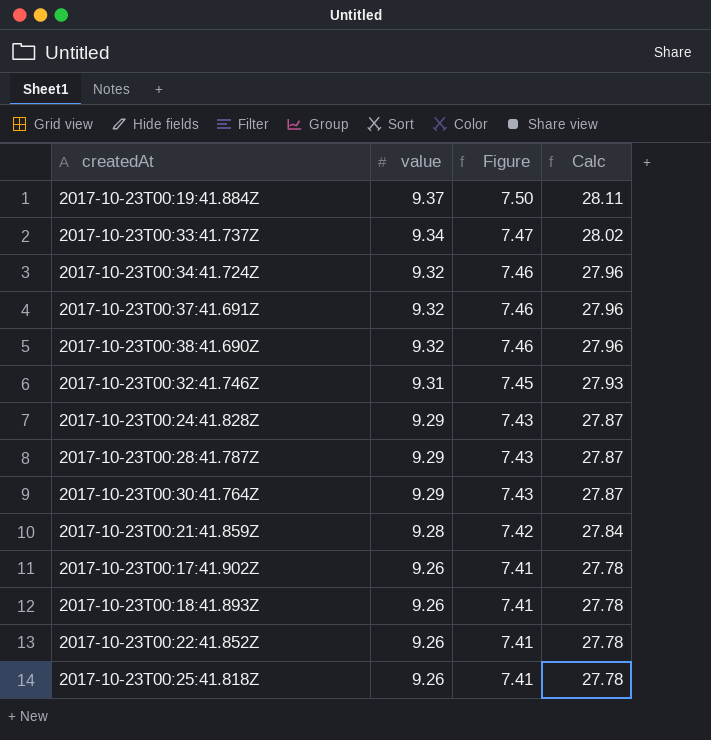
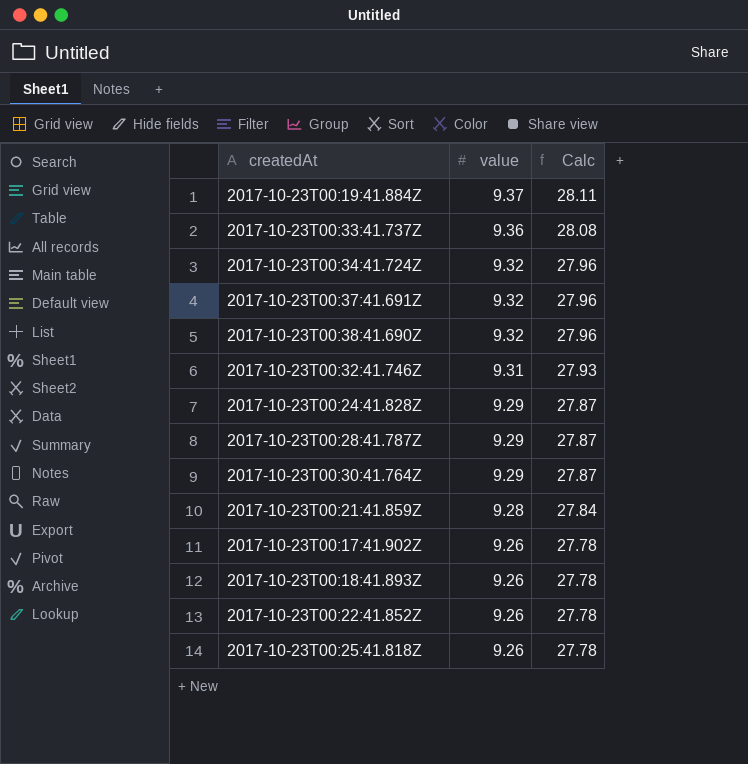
column Figure | formula: [value] * 0.8 -> none
2017-10-23T00:33:41.737Z | value: 9.34 -> 9.36
2017-10-23T00:33:41.737Z | Calc: 28.02 -> 28.08

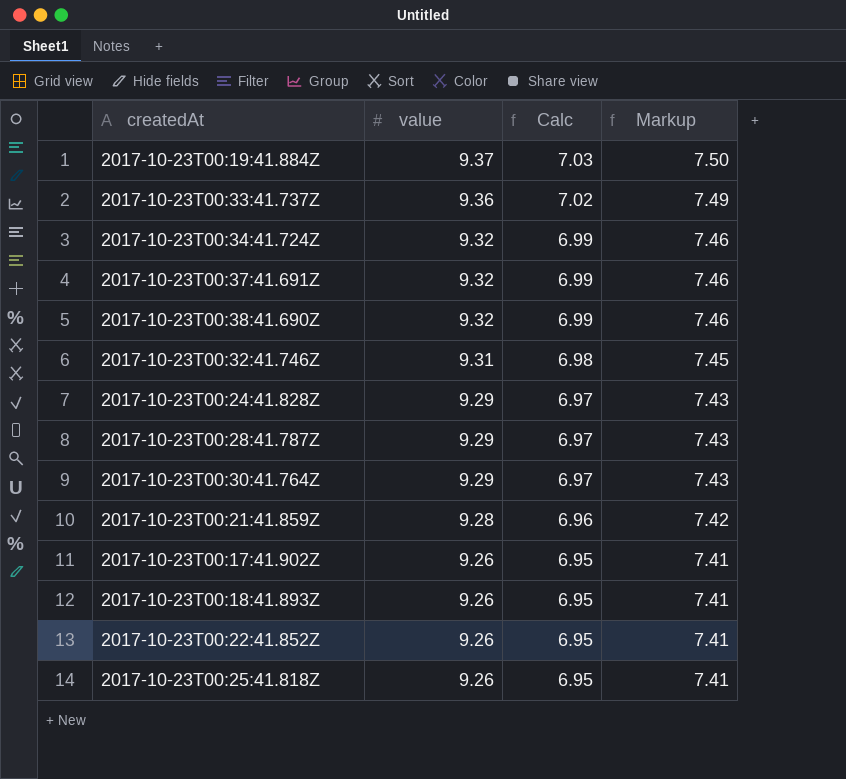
column Calc | formula: [value] * 3 -> [value] * 0.75
column Markup | formula: none -> [value] * 0.8

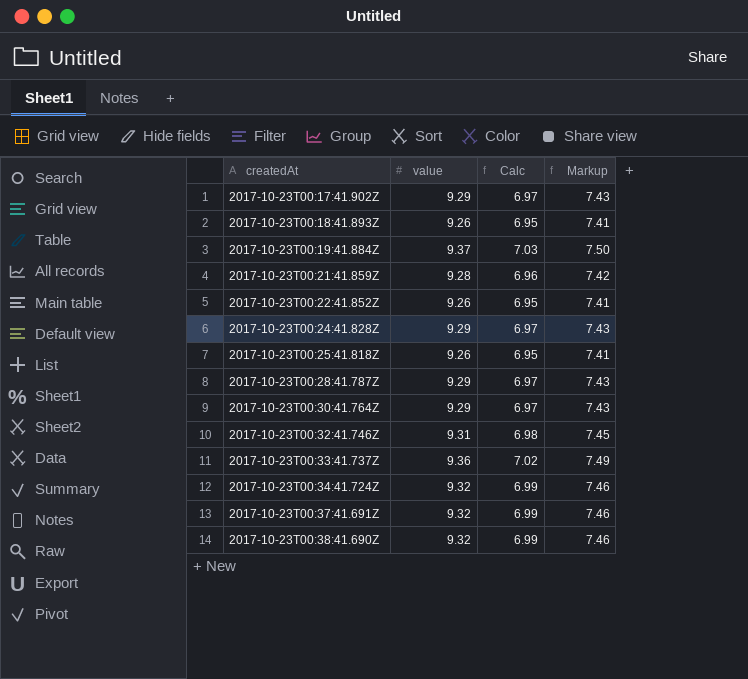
row order: value descending -> createdAt ascending
2017-10-23T00:17:41.902Z | value: 9.26 -> 9.29
2017-10-23T00:17:41.902Z | Calc: 6.95 -> 6.97
2017-10-23T00:17:41.902Z | Markup: 7.41 -> 7.43

